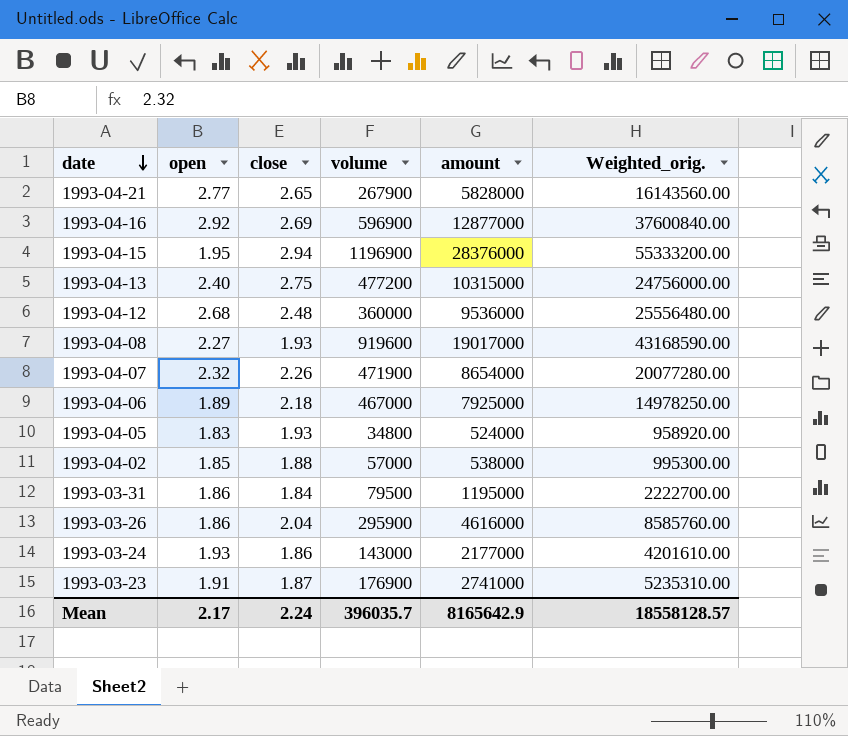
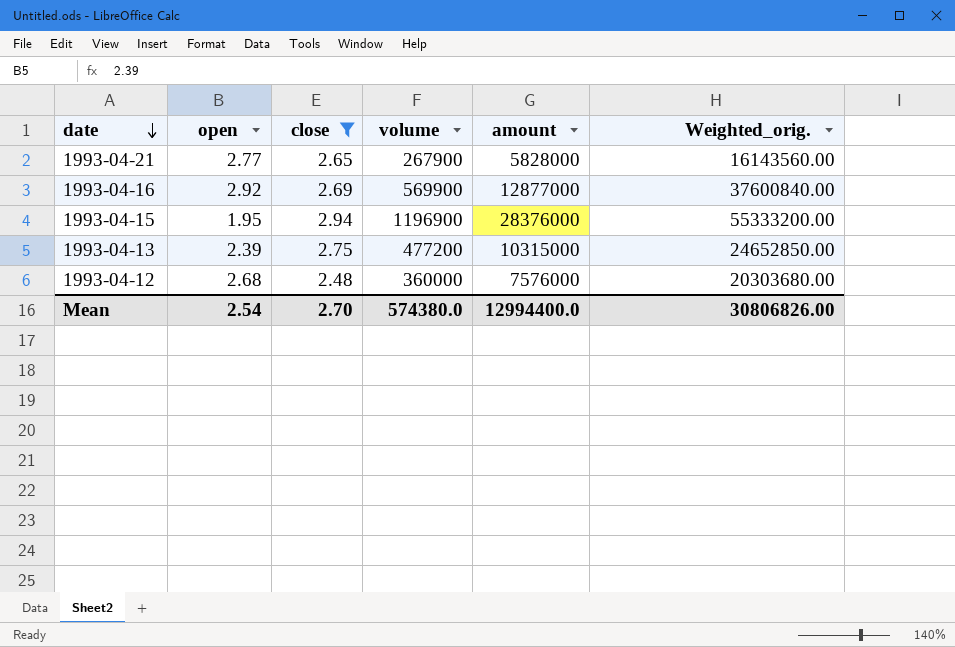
filter: none -> close >= 2.48
1993-04-16 | volume: 596900 -> 569900
1993-04-13 | open: 2.40 -> 2.39
1993-04-13 | Weighted_orig.: 24756000.00 -> 24652850.00
1993-04-12 | amount: 9536000 -> 7576000
1993-04-12 | Weighted_orig.: 25556480.00 -> 20303680.00
Mean | open: 2.17 -> 2.54
Mean | close: 2.24 -> 2.70
Mean | volume: 396035.7 -> 574380.0
Mean | amount: 8165642.9 -> 12994400.0
Mean | Weighted_orig.: 18558128.57 -> 30806826.00

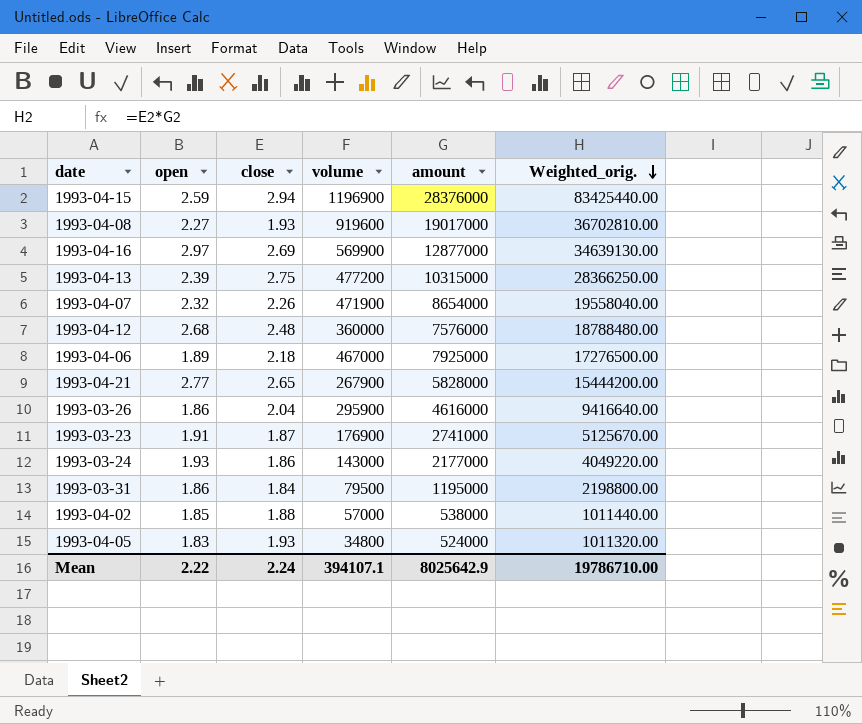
filter: close >= 2.48 -> none
row order: date descending -> Weighted_orig. descending
column Weighted_orig. | formula: [open] * [amount] -> [close] * [amount]
1993-04-15 | open: 1.95 -> 2.59
1993-04-16 | open: 2.92 -> 2.97
Mean | open: 2.54 -> 2.22
Mean | close: 2.70 -> 2.24
Mean | volume: 574380.0 -> 394107.1
Mean | amount: 12994400.0 -> 8025642.9
Mean | Weighted_orig.: 30806826.00 -> 19786710.00

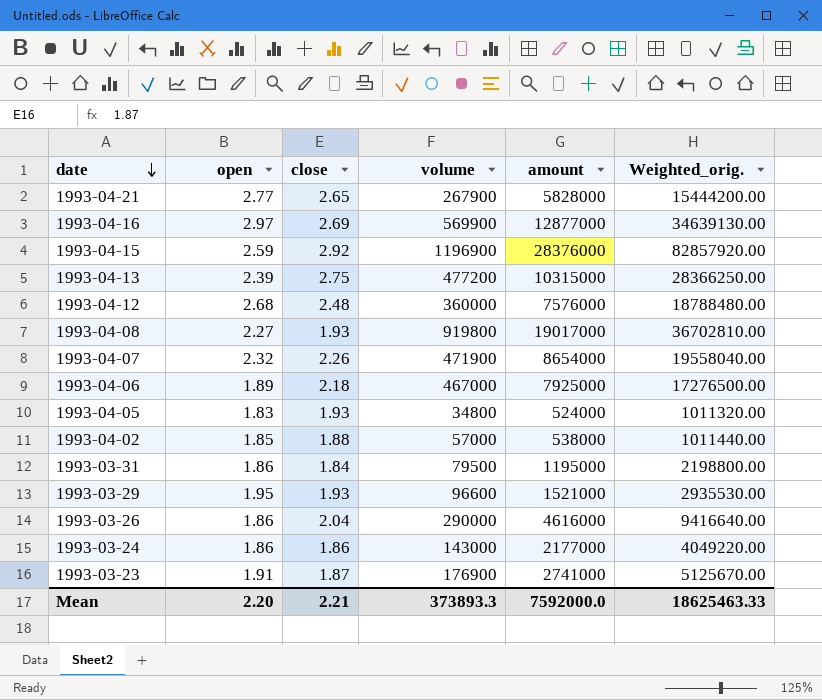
row order: Weighted_orig. descending -> date descending
1993-04-15 | close: 2.94 -> 2.92
1993-04-15 | Weighted_orig.: 83425440.00 -> 82857920.00
1993-04-08 | volume: 919600 -> 919800
row 1993-03-29: none -> 1.95 | 1.93 | 96600 | 1521000 | 2935530.00
1993-03-26 | volume: 295900 -> 290000
1993-03-24 | open: 1.93 -> 1.86
Mean | open: 2.22 -> 2.20
Mean | close: 2.24 -> 2.21
Mean | volume: 394107.1 -> 373893.3
Mean | amount: 8025642.9 -> 7592000.0
Mean | Weighted_orig.: 19786710.00 -> 18625463.33

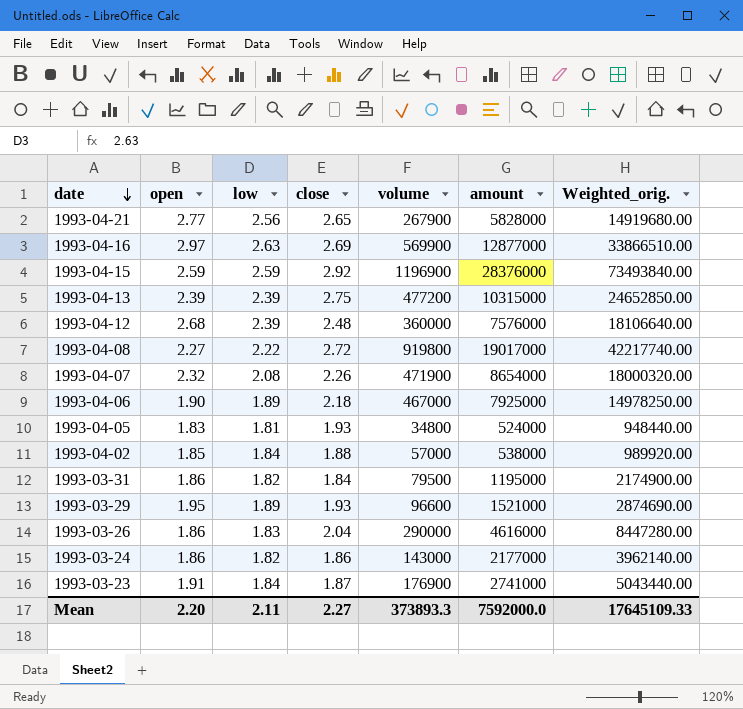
column low | position: none -> 3
column Weighted_orig. | formula: [close] * [amount] -> [low] * [amount]
1993-04-08 | close: 1.93 -> 2.72
1993-04-06 | open: 1.89 -> 1.90
Mean | close: 2.21 -> 2.27
Mean | Weighted_orig.: 18625463.33 -> 17645109.33

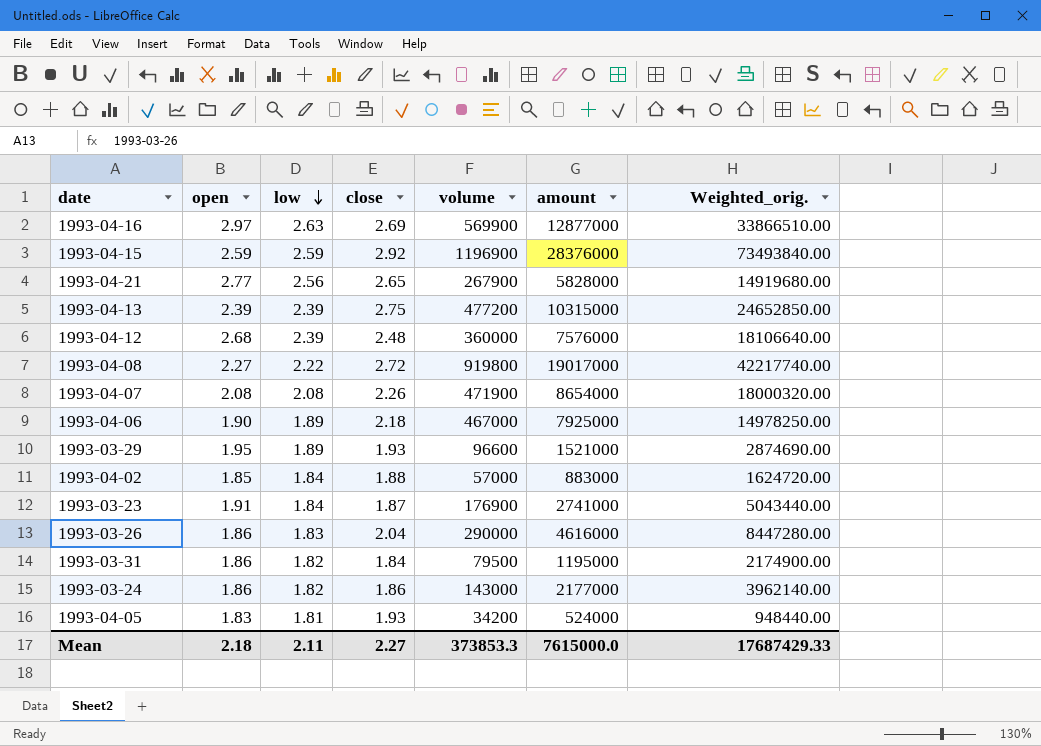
row order: date descending -> low descending
1993-04-07 | open: 2.32 -> 2.08
1993-04-02 | amount: 538000 -> 883000
1993-04-02 | Weighted_orig.: 989920.00 -> 1624720.00
1993-04-05 | volume: 34800 -> 34200
Mean | open: 2.20 -> 2.18
Mean | volume: 373893.3 -> 373853.3
Mean | amount: 7592000.0 -> 7615000.0
Mean | Weighted_orig.: 17645109.33 -> 17687429.33

